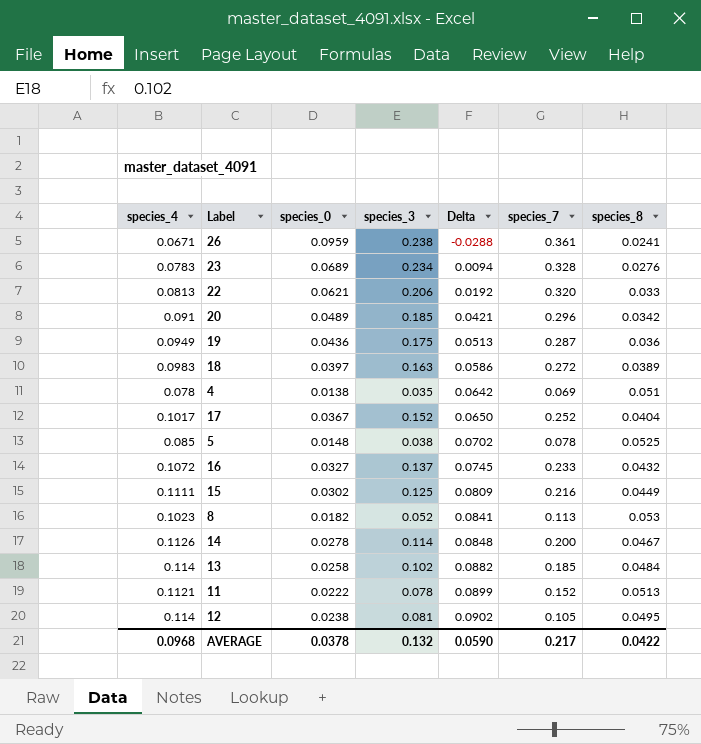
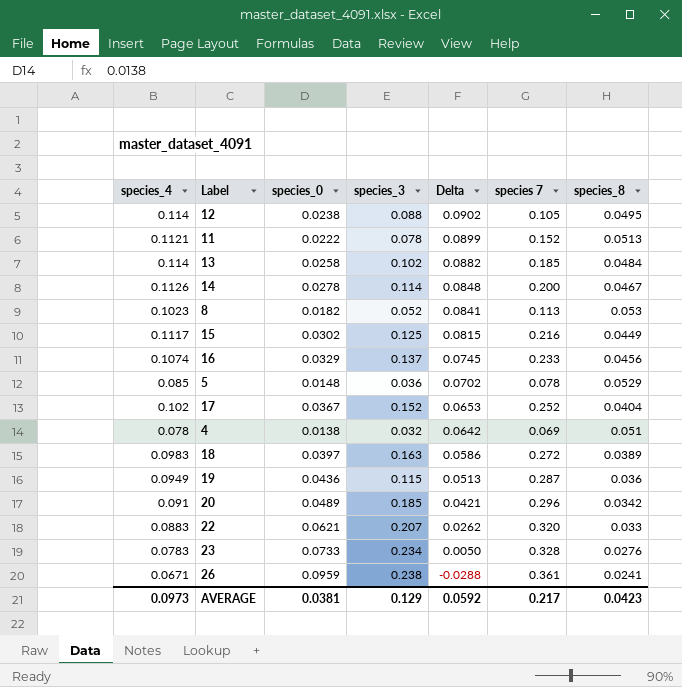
row order: Delta ascending -> Delta descending
column name: species_7 -> species 7
12 | species_3: 0.081 -> 0.088
15 | species_4: 0.1111 -> 0.1117
15 | Delta: 0.0809 -> 0.0815
16 | species_4: 0.1072 -> 0.1074
16 | species_0: 0.0327 -> 0.0329
16 | species_8: 0.0432 -> 0.0456
5 | species_3: 0.038 -> 0.036
5 | species_8: 0.0525 -> 0.0529
17 | species_4: 0.1017 -> 0.102
17 | Delta: 0.0650 -> 0.0653
4 | species_3: 0.035 -> 0.032
19 | species_3: 0.175 -> 0.115
22 | species_4: 0.0813 -> 0.0883
22 | species_3: 0.206 -> 0.207
22 | Delta: 0.0192 -> 0.0262
23 | species_0: 0.0689 -> 0.0733
23 | Delta: 0.0094 -> 0.0050
AVERAGE | species_4: 0.0968 -> 0.0973
AVERAGE | species_0: 0.0378 -> 0.0381
AVERAGE | species_3: 0.132 -> 0.129
AVERAGE | Delta: 0.0590 -> 0.0592
AVERAGE | species_8: 0.0422 -> 0.0423

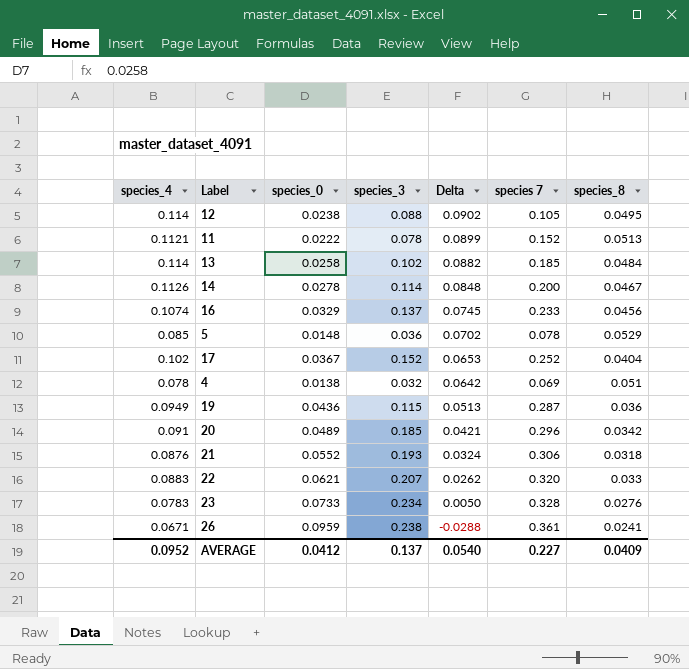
row 8: 0.1023 | 0.0182 | 0.052 | 0.0841 | 0.113 | 0.053 -> none
row 15: 0.1117 | 0.0302 | 0.125 | 0.0815 | 0.216 | 0.0449 -> none
row 18: 0.0983 | 0.0397 | 0.163 | 0.0586 | 0.272 | 0.0389 -> none
row 21: none -> 0.0876 | 0.0552 | 0.193 | 0.0324 | 0.306 | 0.0318
AVERAGE | species_4: 0.0973 -> 0.0952
AVERAGE | species_0: 0.0381 -> 0.0412
AVERAGE | species_3: 0.129 -> 0.137
AVERAGE | Delta: 0.0592 -> 0.0540
AVERAGE | species 7: 0.217 -> 0.227
AVERAGE | species_8: 0.0423 -> 0.0409

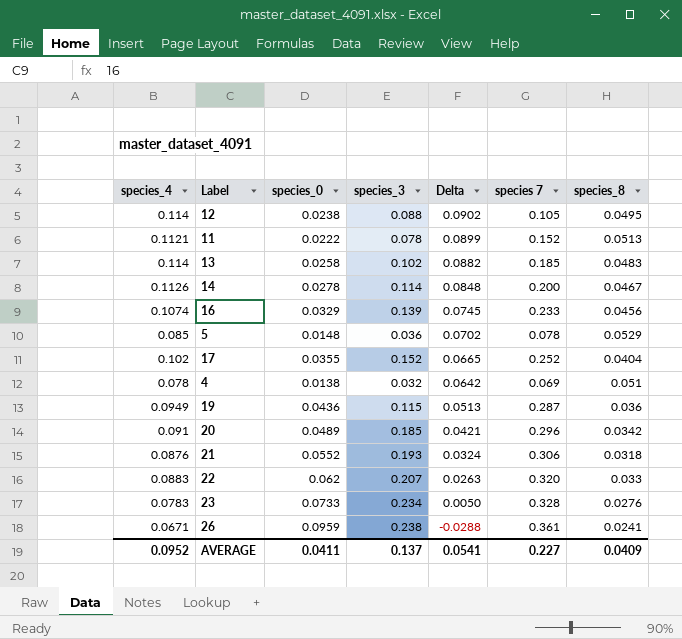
13 | species_8: 0.0484 -> 0.0483
16 | species_3: 0.137 -> 0.139
17 | species_0: 0.0367 -> 0.0355
17 | Delta: 0.0653 -> 0.0665
22 | species_0: 0.0621 -> 0.062
22 | Delta: 0.0262 -> 0.0263
AVERAGE | species_0: 0.0412 -> 0.0411
AVERAGE | Delta: 0.0540 -> 0.0541

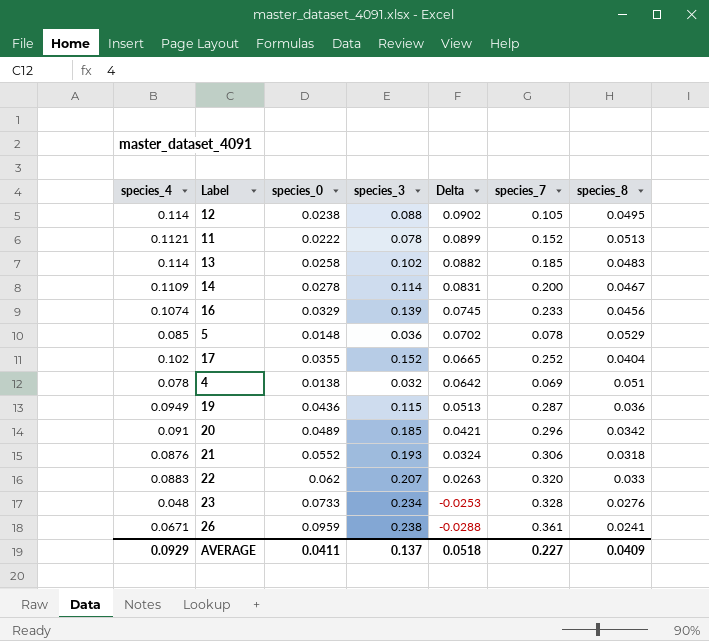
column name: species 7 -> species_7
14 | species_4: 0.1126 -> 0.1109
14 | Delta: 0.0848 -> 0.0831
23 | species_4: 0.0783 -> 0.048
23 | Delta: 0.0050 -> -0.0253
AVERAGE | species_4: 0.0952 -> 0.0929
AVERAGE | Delta: 0.0541 -> 0.0518

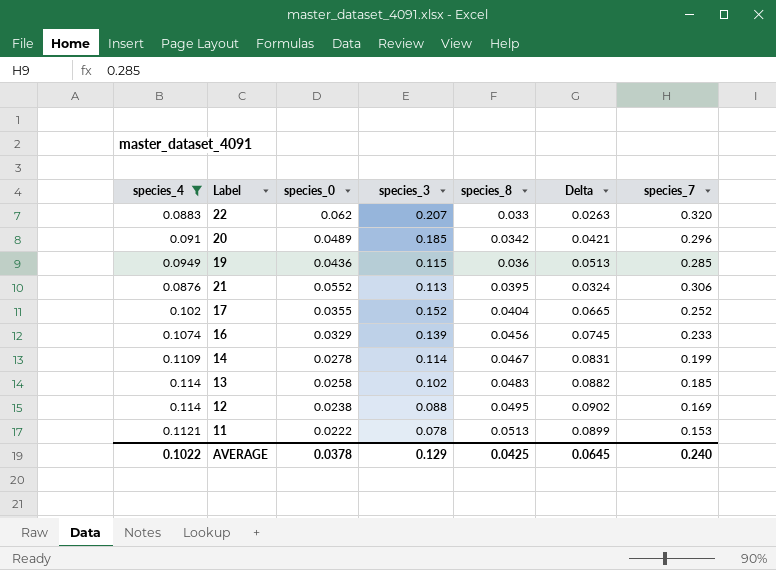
filter: none -> species_4 >= 0.0876
row order: Delta descending -> species_8 ascending
column species_8 | position: 7 -> 5
19 | species_7: 0.287 -> 0.285
21 | species_3: 0.193 -> 0.113
21 | species_8: 0.0318 -> 0.0395
14 | species_7: 0.200 -> 0.199
12 | species_7: 0.105 -> 0.169
11 | species_7: 0.152 -> 0.153
AVERAGE | species_4: 0.0929 -> 0.1022
AVERAGE | species_0: 0.0411 -> 0.0378
AVERAGE | species_3: 0.137 -> 0.129
AVERAGE | species_8: 0.0409 -> 0.0425
AVERAGE | Delta: 0.0518 -> 0.0645
AVERAGE | species_7: 0.227 -> 0.240

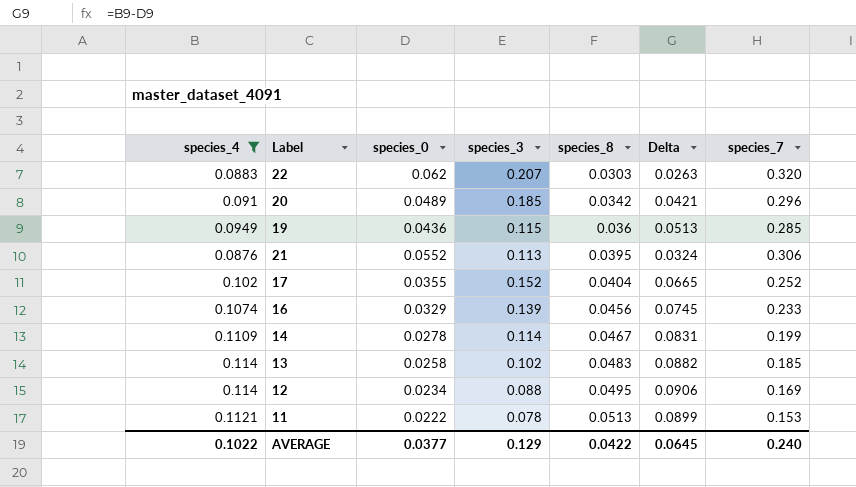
22 | species_8: 0.033 -> 0.0303
12 | species_0: 0.0238 -> 0.0234
12 | Delta: 0.0902 -> 0.0906
AVERAGE | species_0: 0.0378 -> 0.0377
AVERAGE | species_8: 0.0425 -> 0.0422

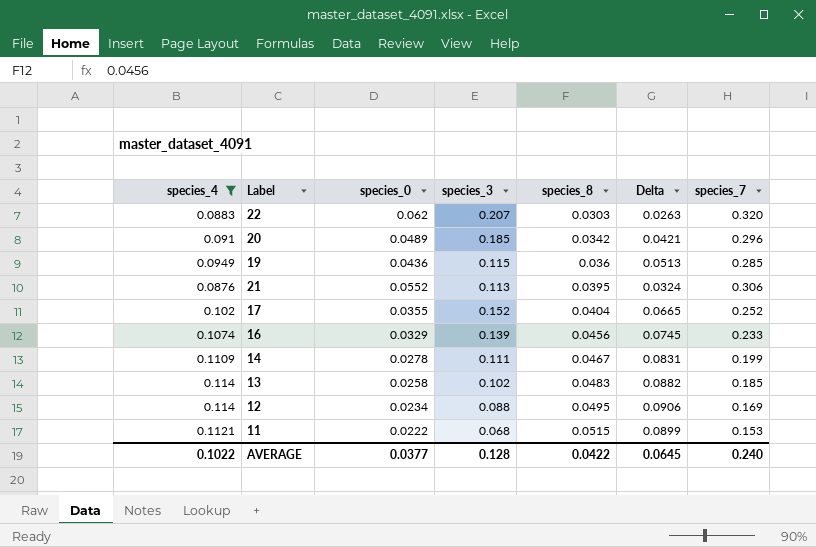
14 | species_3: 0.114 -> 0.111
11 | species_3: 0.078 -> 0.068
11 | species_8: 0.0513 -> 0.0515
AVERAGE | species_3: 0.129 -> 0.128

